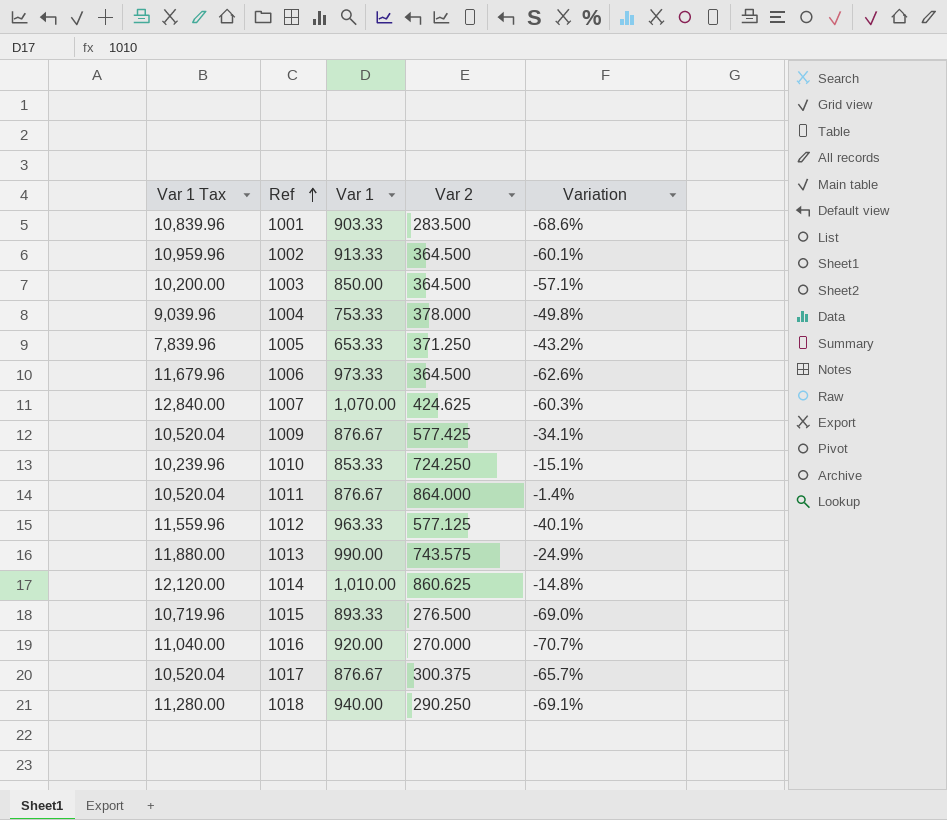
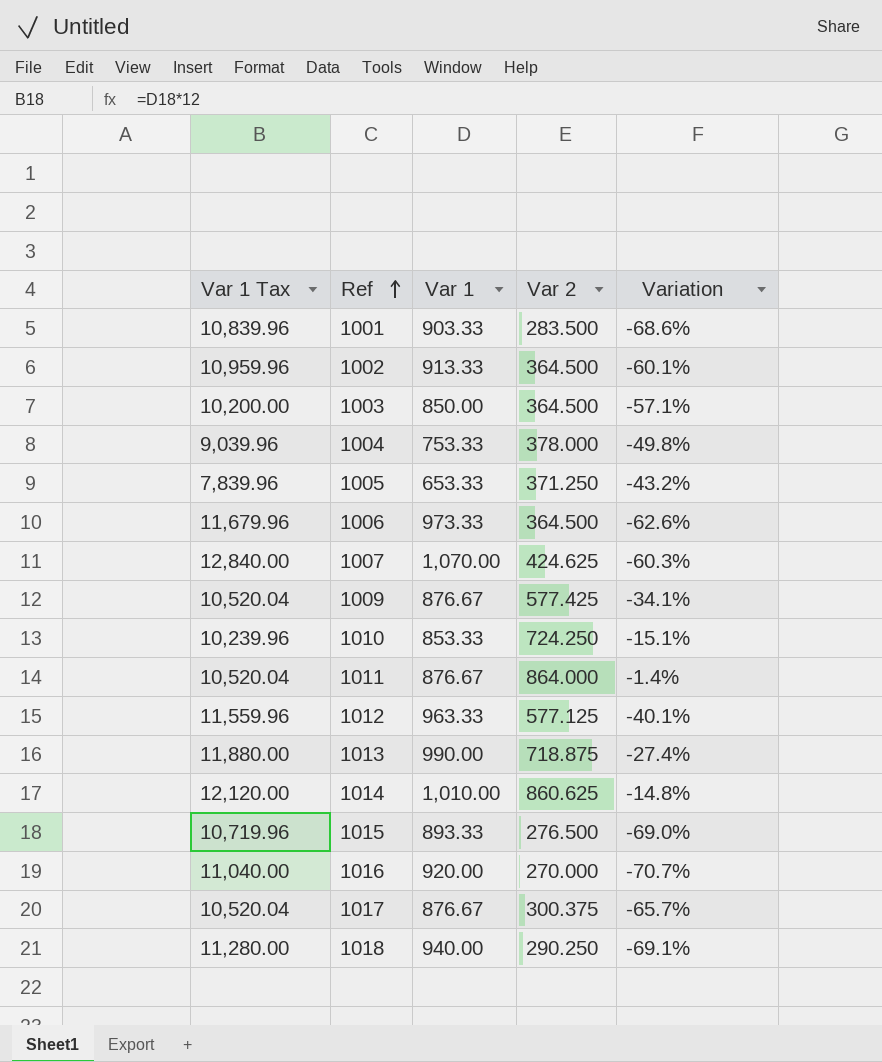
1013 | Var 2: 743.575 -> 718.875
1013 | Variation: -24.9% -> -27.4%

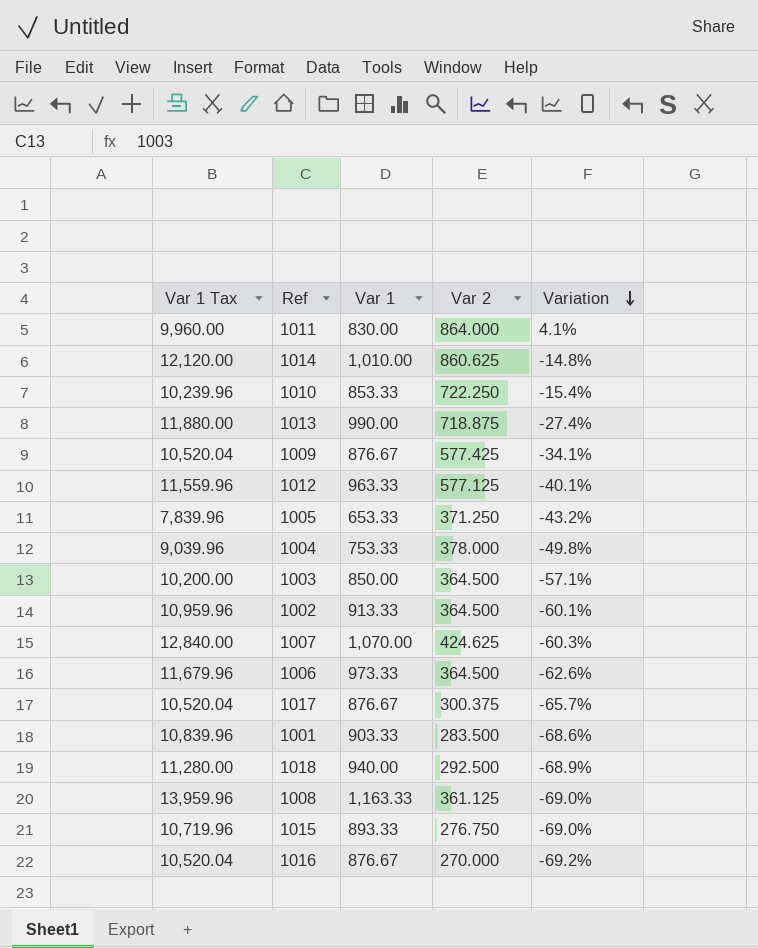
row order: Ref ascending -> Variation descending
1011 | Var 1 Tax: 10,520.04 -> 9,960.00
1011 | Var 1: 876.67 -> 830.00
1011 | Variation: -1.4% -> 4.1%
1010 | Var 2: 724.250 -> 722.250
1010 | Variation: -15.1% -> -15.4%
1018 | Var 2: 290.250 -> 292.500
1018 | Variation: -69.1% -> -68.9%
row 1008: none -> 13,959.96 | 1,163.33 | 361.125 | -69.0%
1015 | Var 2: 276.500 -> 276.750
1016 | Var 1 Tax: 11,040.00 -> 10,520.04
1016 | Var 1: 920.00 -> 876.67
1016 | Variation: -70.7% -> -69.2%

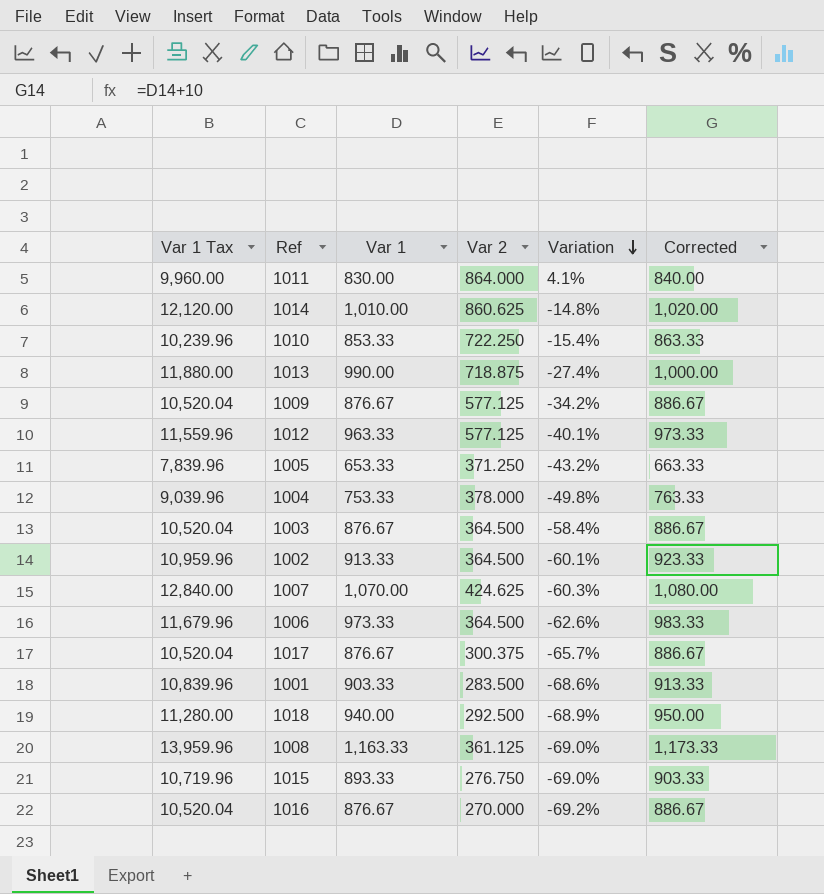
column Corrected | formula: none -> [Var 1] + 10
1009 | Var 2: 577.425 -> 577.125
1009 | Variation: -34.1% -> -34.2%
1003 | Var 1 Tax: 10,200.00 -> 10,520.04
1003 | Var 1: 850.00 -> 876.67
1003 | Variation: -57.1% -> -58.4%

